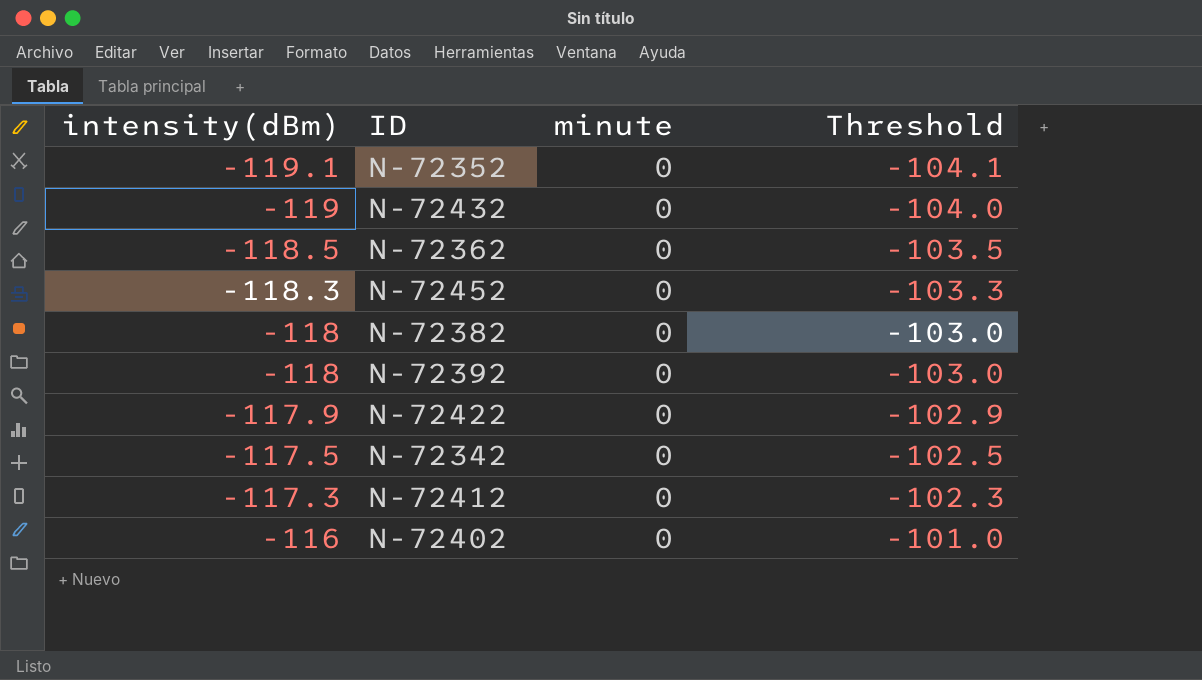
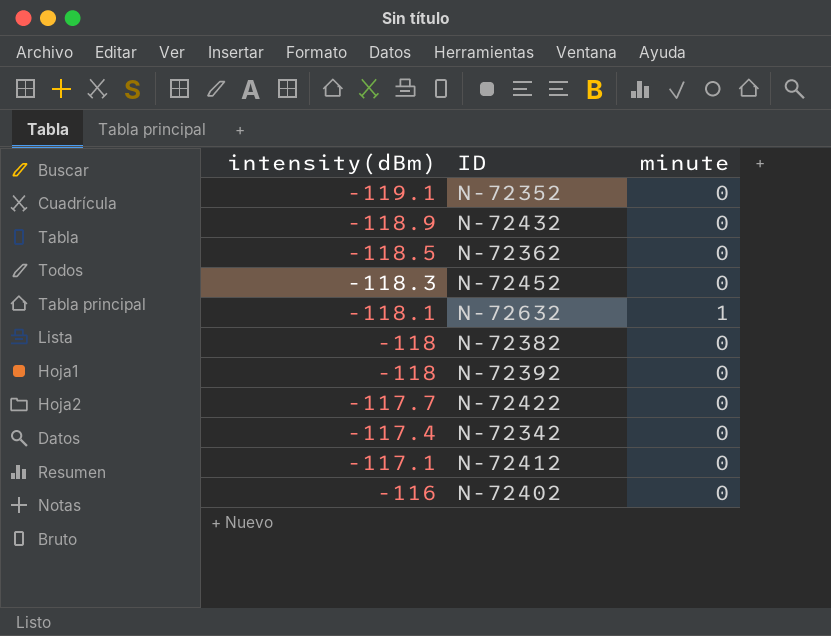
column Threshold | formula: [intensity(dBm)] + 15 -> none
N-72432 | intensity(dBm): -119 -> -118.9
row N-72632: none -> -118.1 | 1
N-72422 | intensity(dBm): -117.9 -> -117.7
N-72342 | intensity(dBm): -117.5 -> -117.4
N-72412 | intensity(dBm): -117.3 -> -117.1

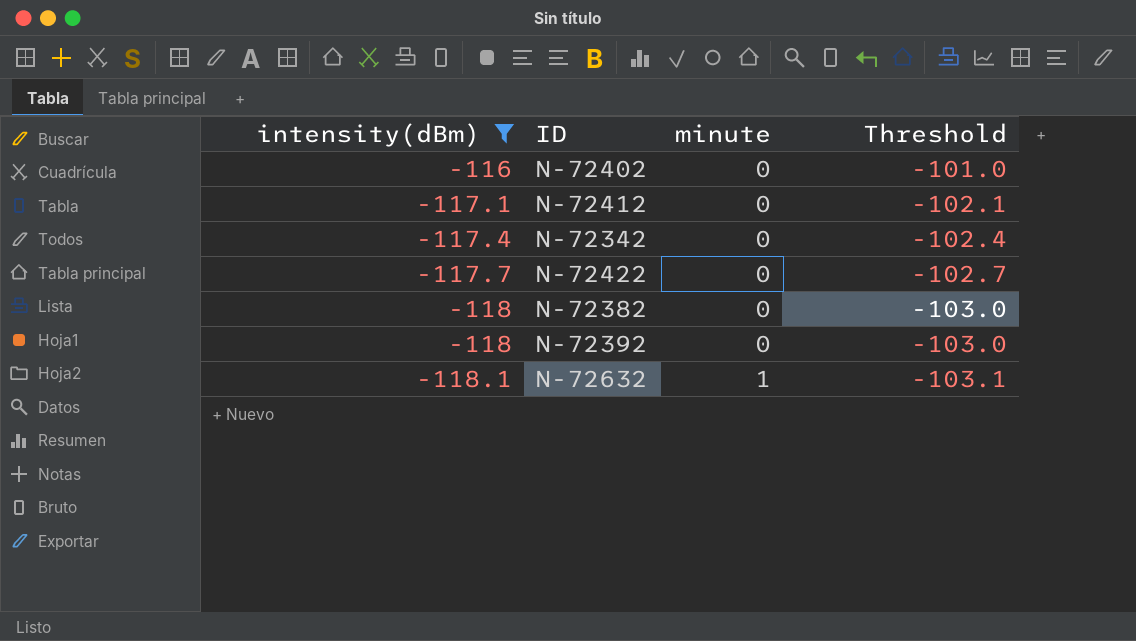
filter: none -> intensity(dBm) >= -118.1
row order: intensity(dBm) ascending -> intensity(dBm) descending
column Threshold | formula: none -> [intensity(dBm)] + 15

